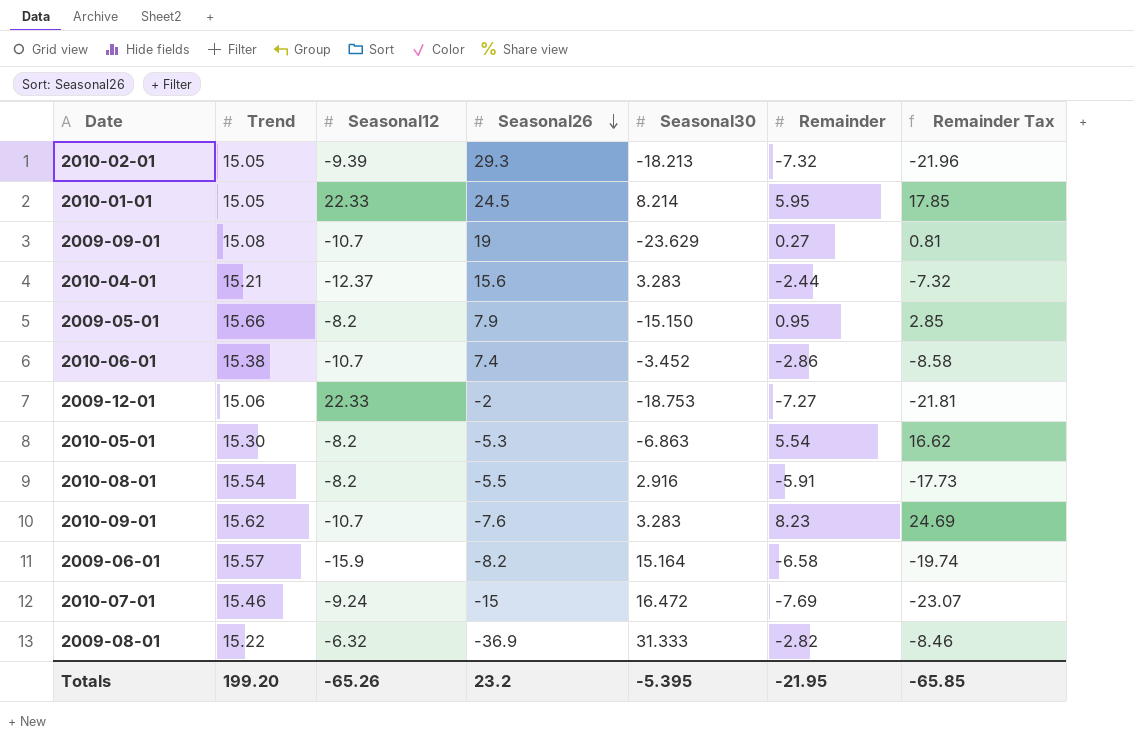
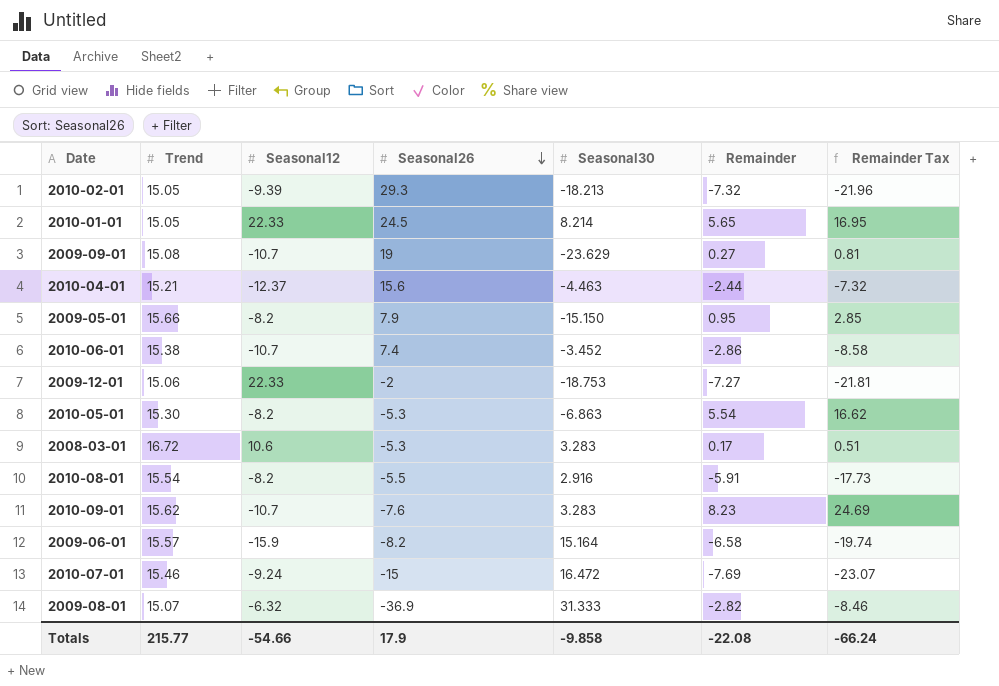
2010-01-01 | Remainder: 5.95 -> 5.65
2010-01-01 | Remainder Tax: 17.85 -> 16.95
2010-04-01 | Seasonal30: 3.283 -> -4.463
row 2008-03-01: none -> 16.72 | 10.6 | -5.3 | 3.283 | 0.17 | 0.51
2009-08-01 | Trend: 15.22 -> 15.07
Totals | Trend: 199.20 -> 215.77
Totals | Seasonal12: -65.26 -> -54.66
Totals | Seasonal26: 23.2 -> 17.9
Totals | Seasonal30: -5.395 -> -9.858
Totals | Remainder: -21.95 -> -22.08
Totals | Remainder Tax: -65.85 -> -66.24

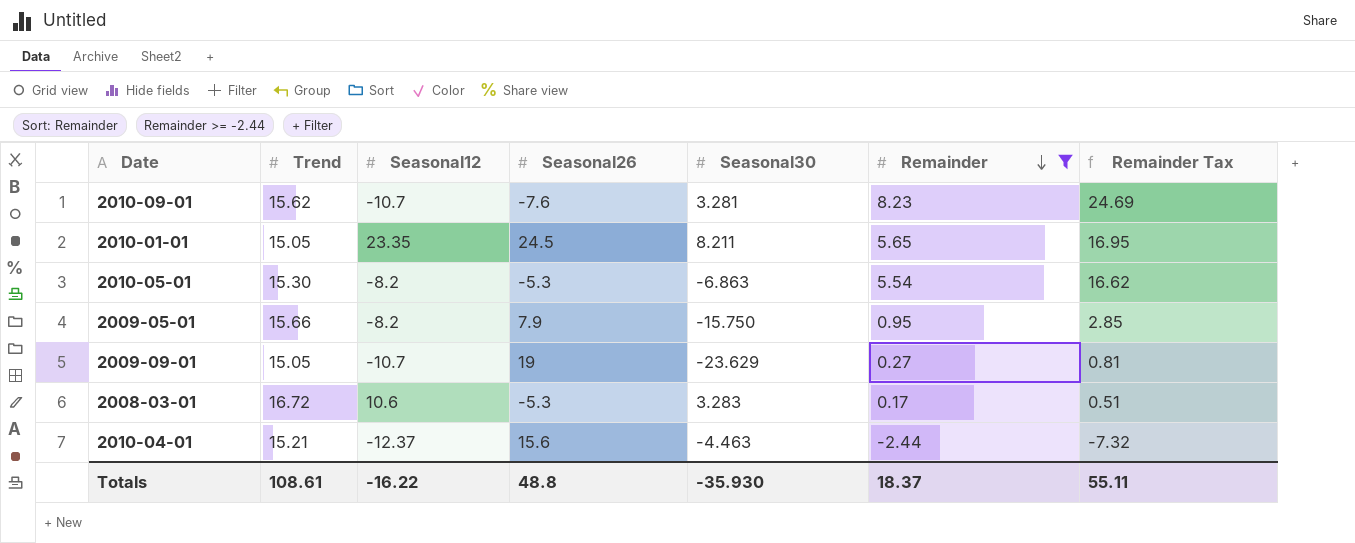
filter: none -> Remainder >= -2.44
row order: Seasonal26 descending -> Remainder descending
2010-09-01 | Seasonal30: 3.283 -> 3.281
2010-01-01 | Seasonal12: 22.33 -> 23.35
2010-01-01 | Seasonal30: 8.214 -> 8.211
2009-05-01 | Seasonal30: -15.150 -> -15.750
2009-09-01 | Trend: 15.08 -> 15.05
Totals | Trend: 215.77 -> 108.61
Totals | Seasonal12: -54.66 -> -16.22
Totals | Seasonal26: 17.9 -> 48.8
Totals | Seasonal30: -9.858 -> -35.930
Totals | Remainder: -22.08 -> 18.37
Totals | Remainder Tax: -66.24 -> 55.11

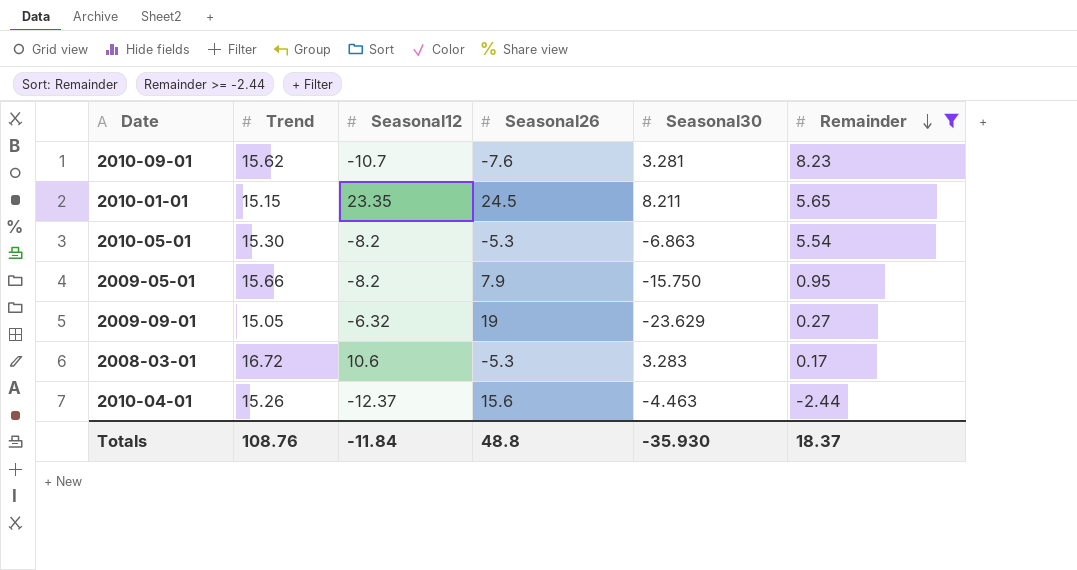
column Remainder Tax | formula: [Remainder] * 3 -> none
2010-01-01 | Trend: 15.05 -> 15.15
2009-09-01 | Seasonal12: -10.7 -> -6.32
2010-04-01 | Trend: 15.21 -> 15.26
Totals | Trend: 108.61 -> 108.76
Totals | Seasonal12: -16.22 -> -11.84

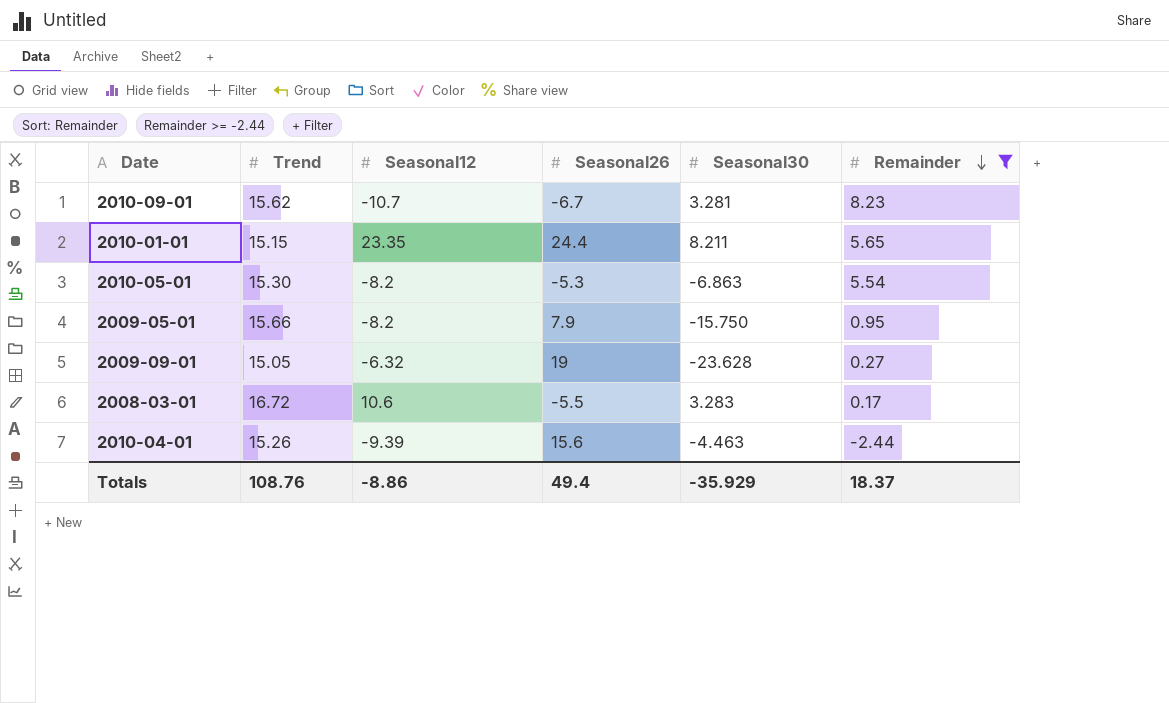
2010-09-01 | Seasonal26: -7.6 -> -6.7
2010-01-01 | Seasonal26: 24.5 -> 24.4
2009-09-01 | Seasonal30: -23.629 -> -23.628
2008-03-01 | Seasonal26: -5.3 -> -5.5
2010-04-01 | Seasonal12: -12.37 -> -9.39
Totals | Seasonal12: -11.84 -> -8.86
Totals | Seasonal26: 48.8 -> 49.4
Totals | Seasonal30: -35.930 -> -35.929

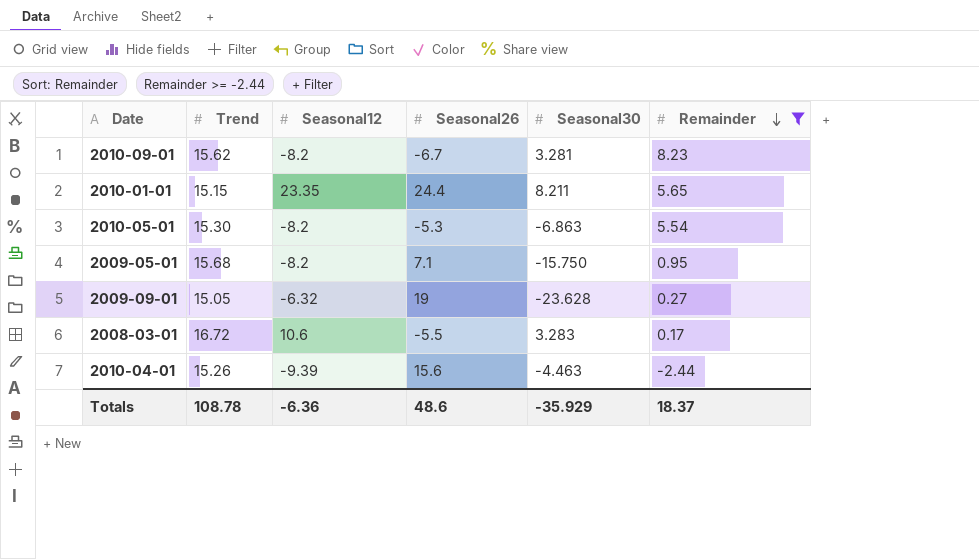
2010-09-01 | Seasonal12: -10.7 -> -8.2
2009-05-01 | Trend: 15.66 -> 15.68
2009-05-01 | Seasonal26: 7.9 -> 7.1
Totals | Trend: 108.76 -> 108.78
Totals | Seasonal12: -8.86 -> -6.36
Totals | Seasonal26: 49.4 -> 48.6

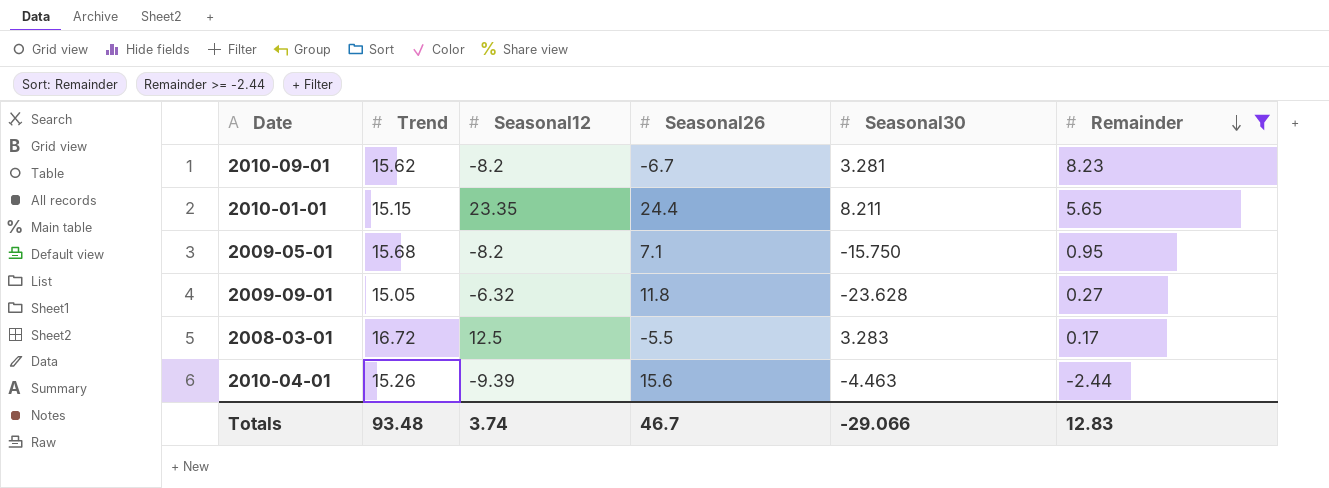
row 2010-05-01: 15.30 | -8.2 | -5.3 | -6.863 | 5.54 -> none
2009-09-01 | Seasonal26: 19 -> 11.8
2008-03-01 | Seasonal12: 10.6 -> 12.5
Totals | Trend: 108.78 -> 93.48
Totals | Seasonal12: -6.36 -> 3.74
Totals | Seasonal26: 48.6 -> 46.7
Totals | Seasonal30: -35.929 -> -29.066
Totals | Remainder: 18.37 -> 12.83

